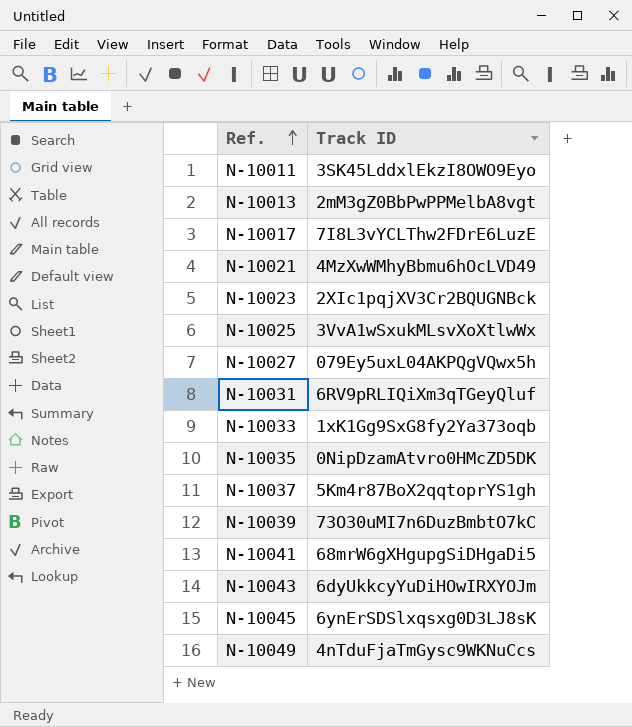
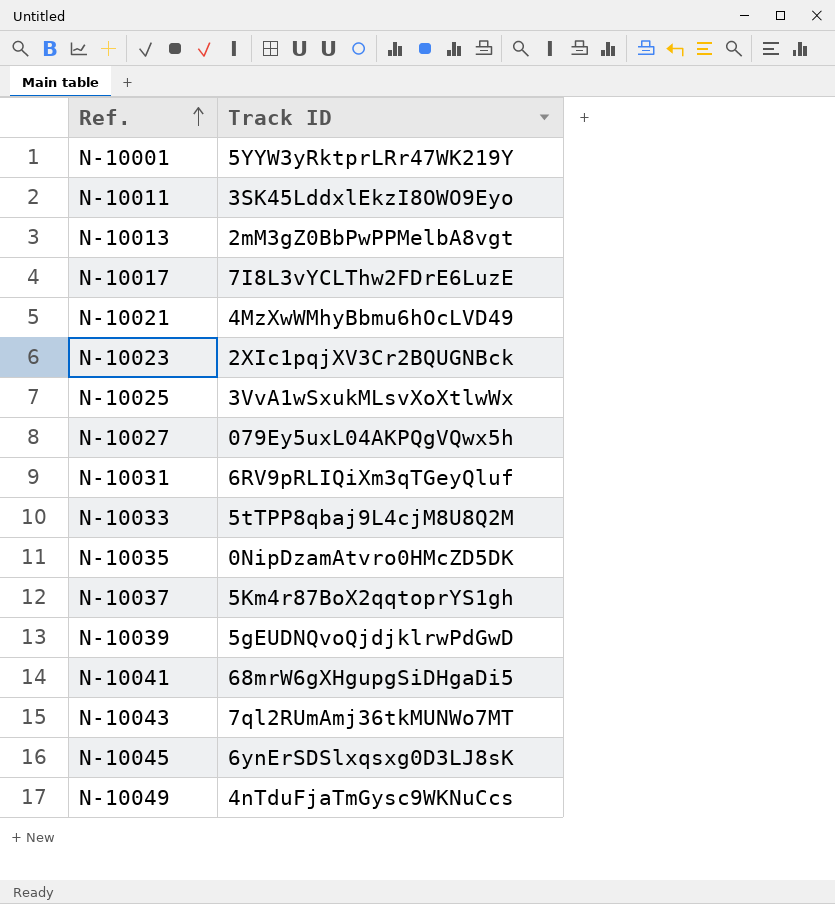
row N-10001: none -> 5YYW3yRktprLRr47WK219Y
N-10033 | Track ID: 1xK1Gg9SxG8fy2Ya373oqb -> 5tTPP8qbaj9L4cjM8U8Q2M
N-10039 | Track ID: 73O30uMI7n6DuzBmbtO7kC -> 5gEUDNQvoQjdjklrwPdGwD
N-10043 | Track ID: 6dyUkkcyYuDiHOwIRXYOJm -> 7ql2RUmAmj36tkMUNWo7MT

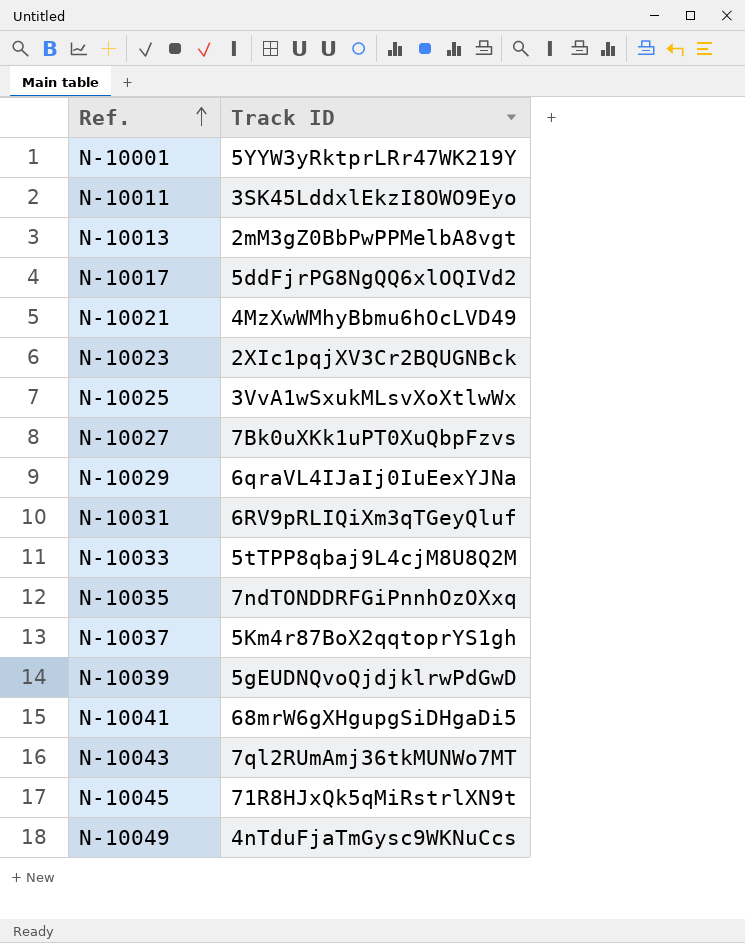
N-10017 | Track ID: 7I8L3vYCLThw2FDrE6LuzE -> 5ddFjrPG8NgQQ6xlOQIVd2
N-10027 | Track ID: 079Ey5uxL04AKPQgVQwx5h -> 7Bk0uXKk1uPT0XuQbpFzvs
row N-10029: none -> 6qraVL4IJaIj0IuEexYJNa
N-10035 | Track ID: 0NipDzamAtvro0HMcZD5DK -> 7ndTONDDRFGiPnnhOzOXxq
N-10045 | Track ID: 6ynErSDSlxqsxg0D3LJ8sK -> 71R8HJxQk5qMiRstrlXN9t

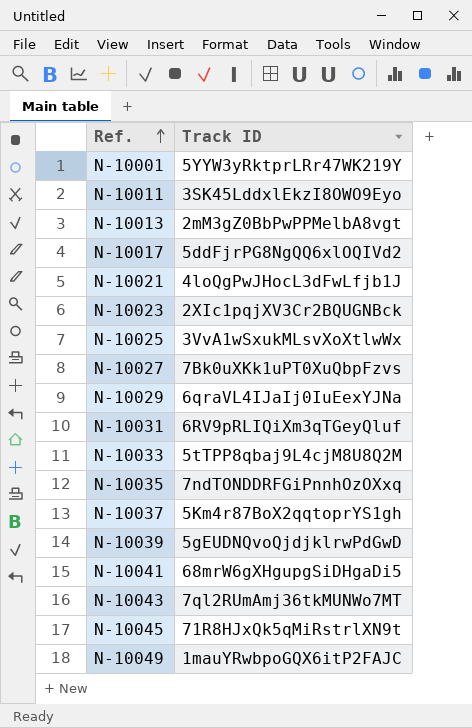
N-10021 | Track ID: 4MzXwWMhyBbmu6hOcLVD49 -> 4loQgPwJHocL3dFwLfjb1J
N-10049 | Track ID: 4nTduFjaTmGysc9WKNuCcs -> 1mauYRwbpoGQX6itP2FAJC

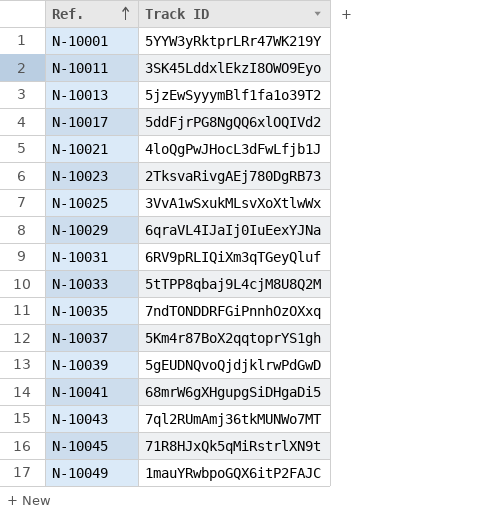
row N-10027: 7Bk0uXKk1uPT0XuQbpFzvs -> none
N-10013 | Track ID: 2mM3gZ0BbPwPPMelbA8vgt -> 5jzEwSyyymBlf1fa1o39T2
N-10023 | Track ID: 2XIc1pqjXV3Cr2BQUGNBck -> 2TksvaRivgAEj780DgRB73

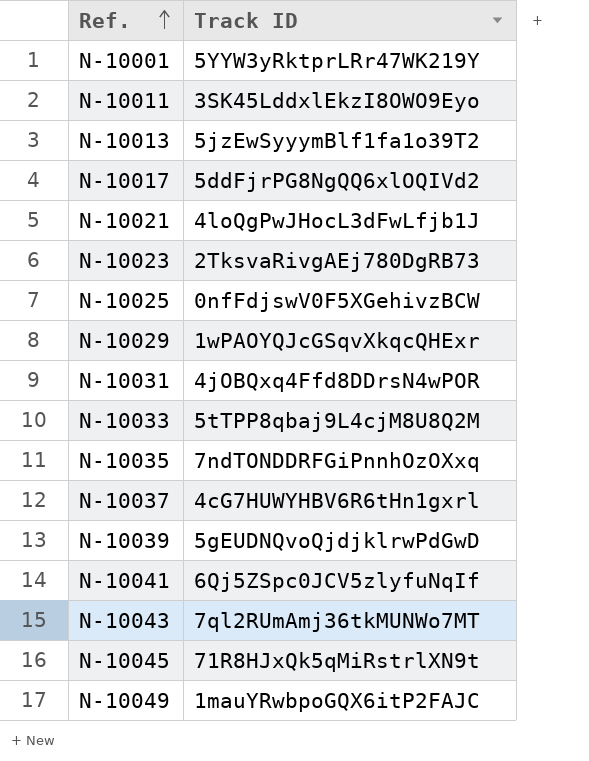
N-10025 | Track ID: 3VvA1wSxukMLsvXoXtlwWx -> 0nfFdjswV0F5XGehivzBCW
N-10029 | Track ID: 6qraVL4IJaIj0IuEexYJNa -> 1wPAOYQJcGSqvXkqcQHExr
N-10031 | Track ID: 6RV9pRLIQiXm3qTGeyQluf -> 4jOBQxq4Ffd8DDrsN4wPOR
N-10037 | Track ID: 5Km4r87BoX2qqtoprYS1gh -> 4cG7HUWYHBV6R6tHn1gxrl
N-10041 | Track ID: 68mrW6gXHgupgSiDHgaDi5 -> 6Qj5ZSpc0JCV5zlyfuNqIf

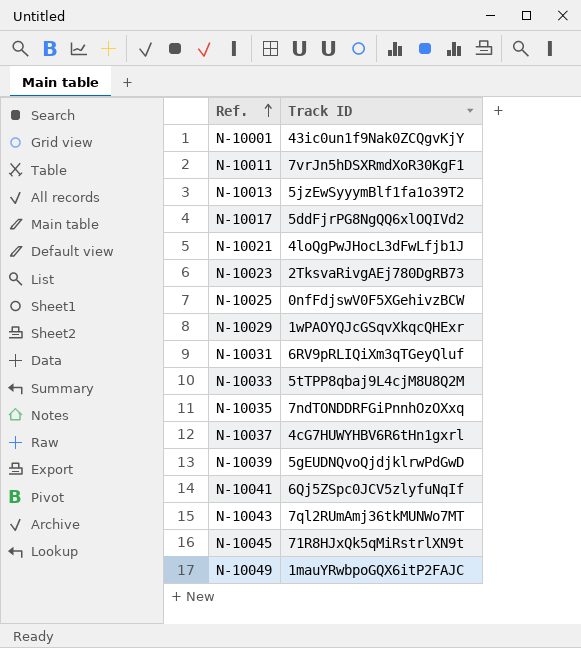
N-10001 | Track ID: 5YYW3yRktprLRr47WK219Y -> 43ic0un1f9Nak0ZCQgvKjY
N-10011 | Track ID: 3SK45LddxlEkzI8OWO9Eyo -> 7vrJn5hDSXRmdXoR30KgF1
N-10031 | Track ID: 4jOBQxq4Ffd8DDrsN4wPOR -> 6RV9pRLIQiXm3qTGeyQluf

